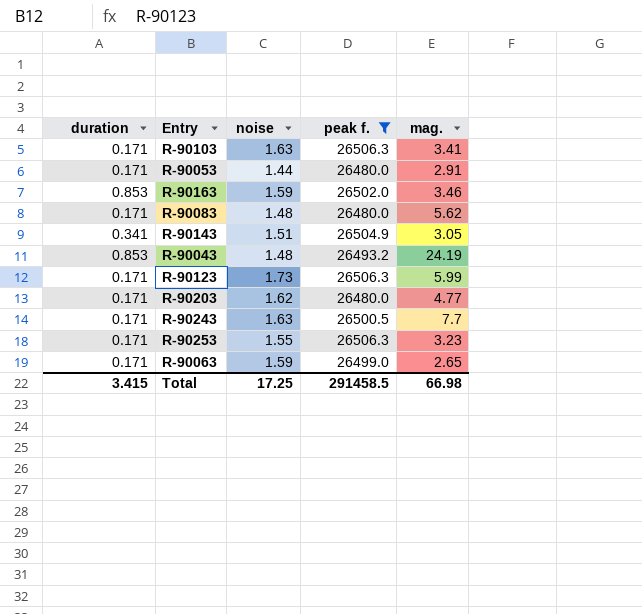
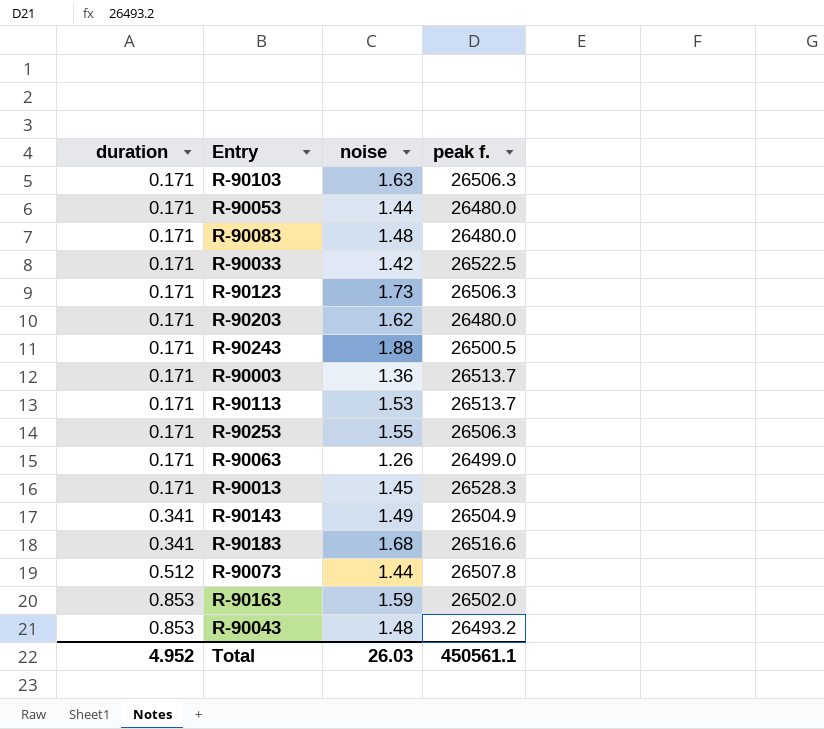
filter: peak f. <= 26506.3 -> none
row order: none -> duration ascending
column mag. | position: 5 -> none
R-90243 | noise: 1.63 -> 1.88
R-90063 | noise: 1.59 -> 1.26
R-90143 | noise: 1.51 -> 1.49
Total | duration: 3.415 -> 4.952
Total | noise: 17.25 -> 26.03
Total | peak f.: 291458.5 -> 450561.1

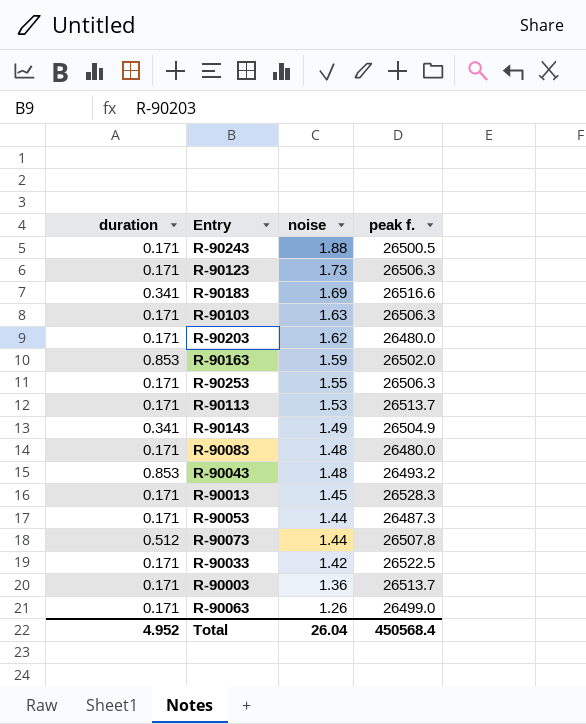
row order: duration ascending -> noise descending
R-90183 | noise: 1.68 -> 1.69
R-90053 | peak f.: 26480.0 -> 26487.3
Total | noise: 26.03 -> 26.04
Total | peak f.: 450561.1 -> 450568.4

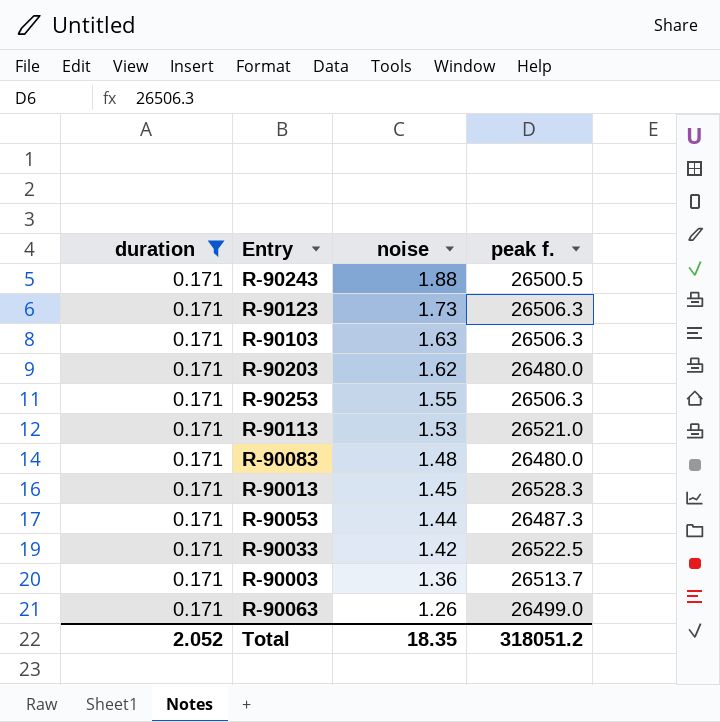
filter: none -> duration = 0.171
R-90113 | peak f.: 26513.7 -> 26521.0
Total | duration: 4.952 -> 2.052
Total | noise: 26.04 -> 18.35
Total | peak f.: 450568.4 -> 318051.2

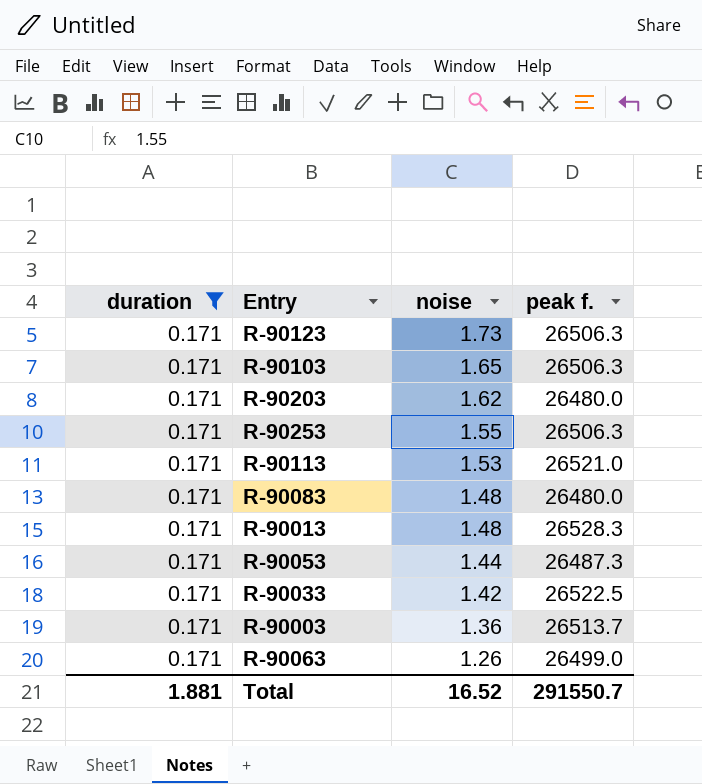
row R-90243: 0.171 | 1.88 | 26500.5 -> none
R-90103 | noise: 1.63 -> 1.65
R-90013 | noise: 1.45 -> 1.48
Total | duration: 2.052 -> 1.881
Total | noise: 18.35 -> 16.52
Total | peak f.: 318051.2 -> 291550.7

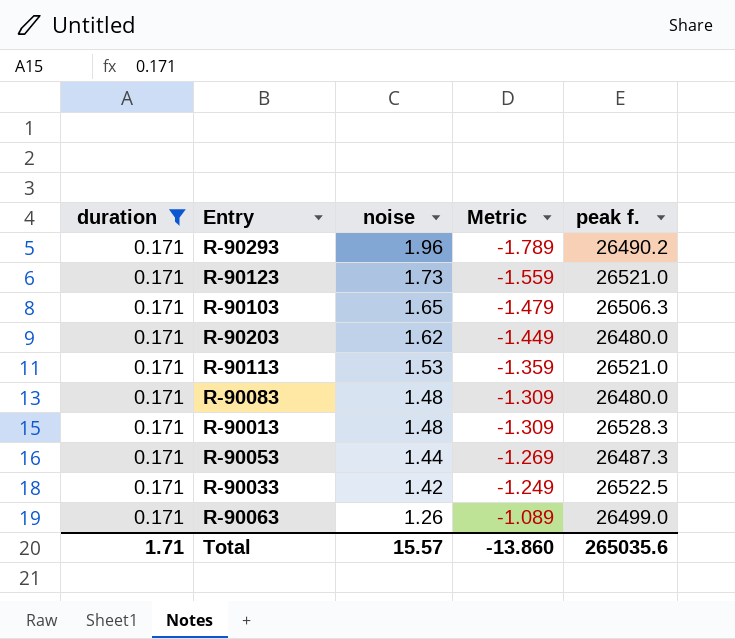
column Metric | formula: none -> [duration] - [noise]
row R-90253: 0.171 | 1.55 | 26506.3 -> none
row R-90003: 0.171 | 1.36 | 26513.7 -> none
row R-90293: none -> 0.171 | 1.96 | -1.789 | 26490.2
R-90123 | peak f.: 26506.3 -> 26521.0
Total | duration: 1.881 -> 1.71
Total | noise: 16.52 -> 15.57
Total | peak f.: 291550.7 -> 265035.6

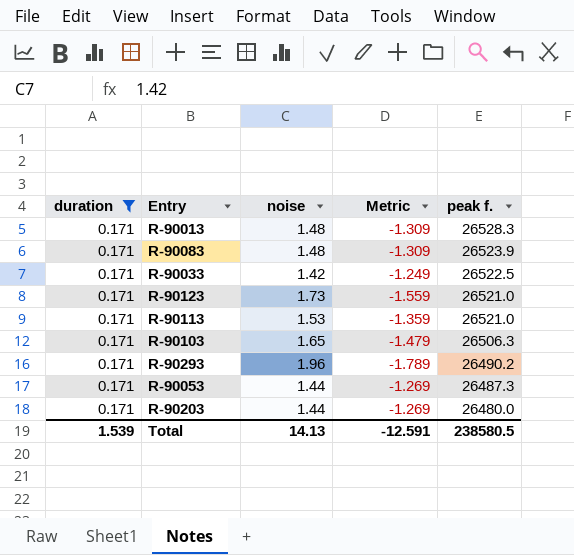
row order: noise descending -> peak f. descending
row R-90063: 0.171 | 1.26 | -1.089 | 26499.0 -> none
R-90083 | peak f.: 26480.0 -> 26523.9
R-90203 | noise: 1.62 -> 1.44
R-90203 | Metric: -1.449 -> -1.269
Total | duration: 1.71 -> 1.539
Total | noise: 15.57 -> 14.13
Total | Metric: -13.860 -> -12.591
Total | peak f.: 265035.6 -> 238580.5

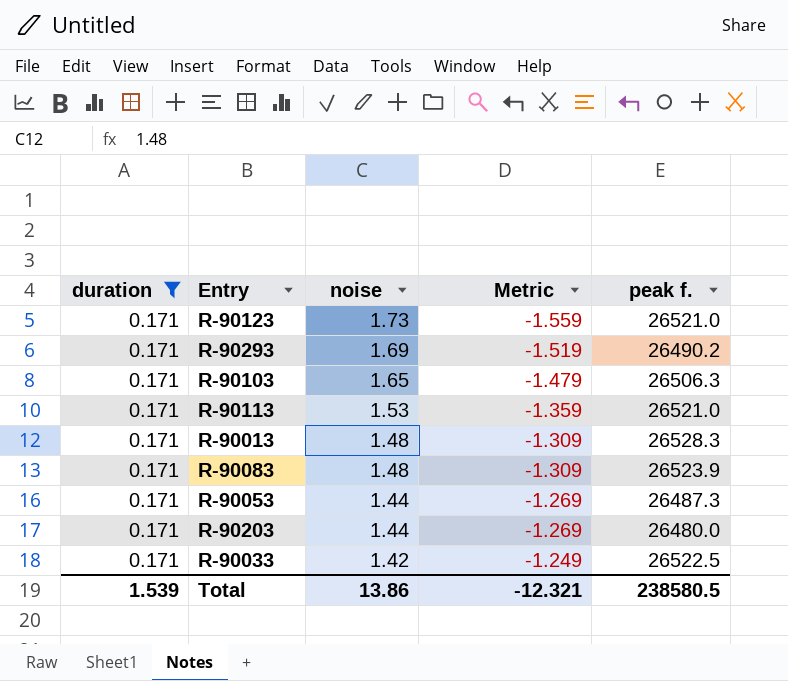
row order: peak f. descending -> noise descending
R-90293 | noise: 1.96 -> 1.69
R-90293 | Metric: -1.789 -> -1.519
Total | noise: 14.13 -> 13.86
Total | Metric: -12.591 -> -12.321

